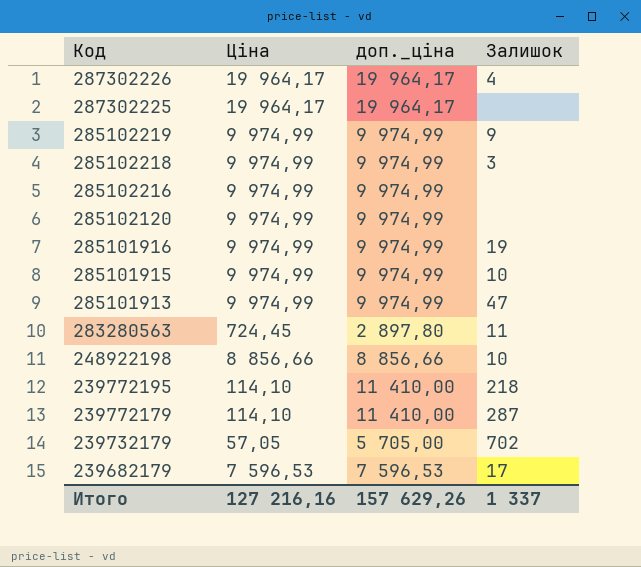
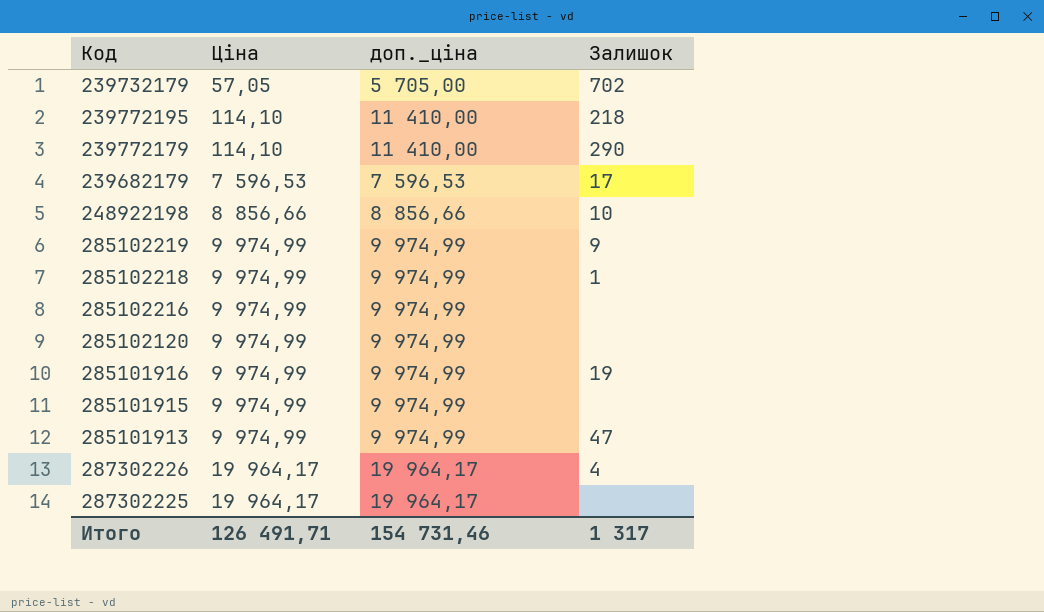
row order: Код descending -> Ціна ascending
row 283280563: 724,45 | 2 897,80 | 11 -> none
239772179 | Залишок: 287 -> 290
285102218 | Залишок: 3 -> 1
285101915 | Залишок: 10 -> none
Итого | Ціна: 127 216,16 -> 126 491,71
Итого | доп._ціна: 157 629,26 -> 154 731,46
Итого | Залишок: 1 337 -> 1 317

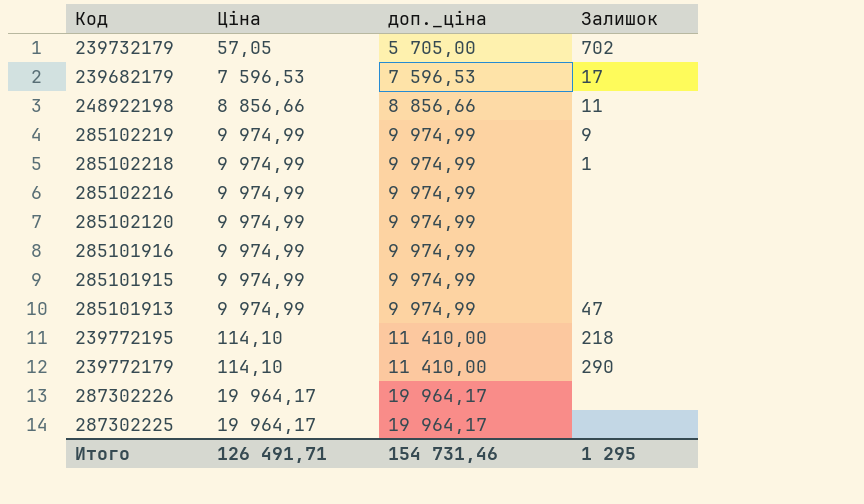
row order: Ціна ascending -> доп._ціна ascending
248922198 | Залишок: 10 -> 11
285101916 | Залишок: 19 -> none
287302226 | Залишок: 4 -> none
Итого | Залишок: 1 317 -> 1 295

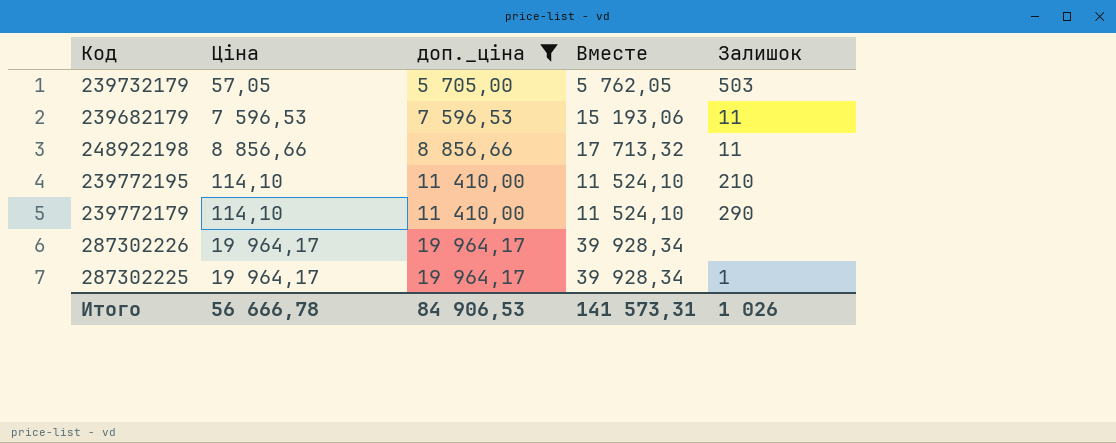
filter: none -> доп._ціна != 9 974,99
column Вместе | formula: none -> [Ціна] + [доп._ціна]
239732179 | Залишок: 702 -> 503
239682179 | Залишок: 17 -> 11
239772195 | Залишок: 218 -> 210
287302225 | Залишок: none -> 1
Итого | Ціна: 126 491,71 -> 56 666,78
Итого | доп._ціна: 154 731,46 -> 84 906,53
Итого | Залишок: 1 295 -> 1 026

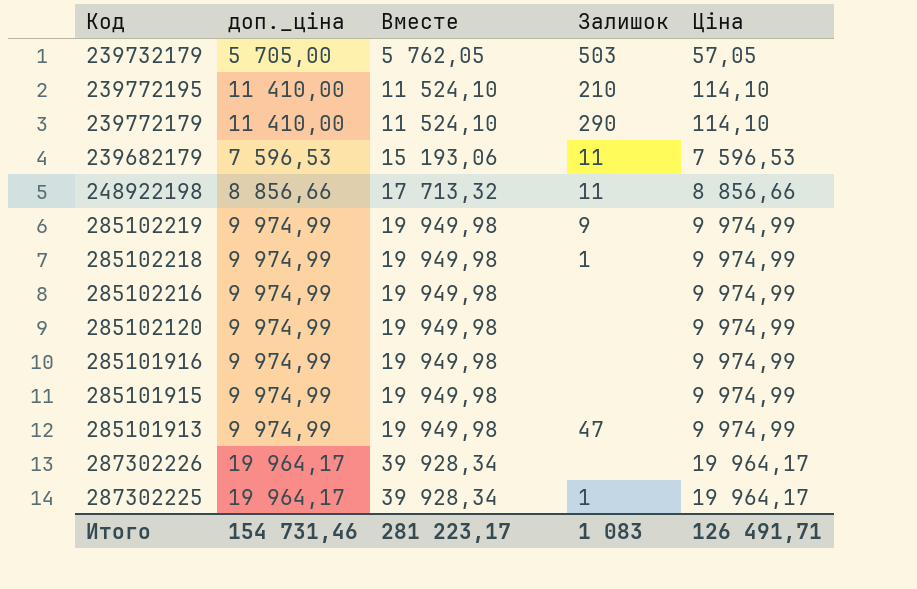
filter: доп._ціна != 9 974,99 -> none
row order: доп._ціна ascending -> Вместе ascending
column Ціна | position: 2 -> 5
Итого | доп._ціна: 84 906,53 -> 154 731,46
Итого | Вместе: 141 573,31 -> 281 223,17
Итого | Залишок: 1 026 -> 1 083
Итого | Ціна: 56 666,78 -> 126 491,71

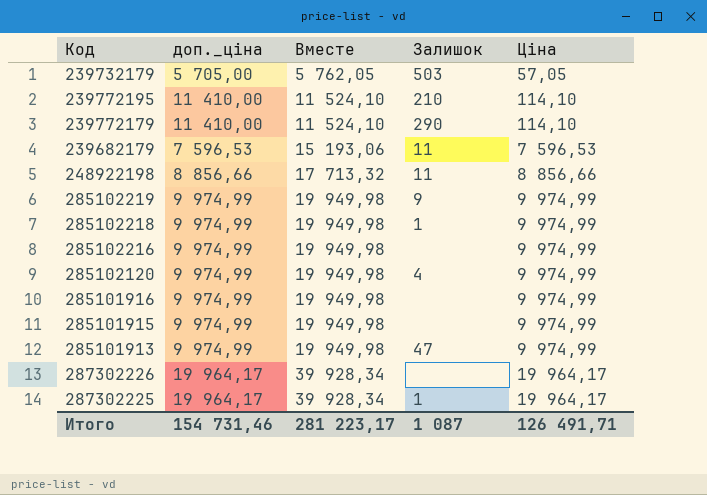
285102120 | Залишок: none -> 4
Итого | Залишок: 1 083 -> 1 087

